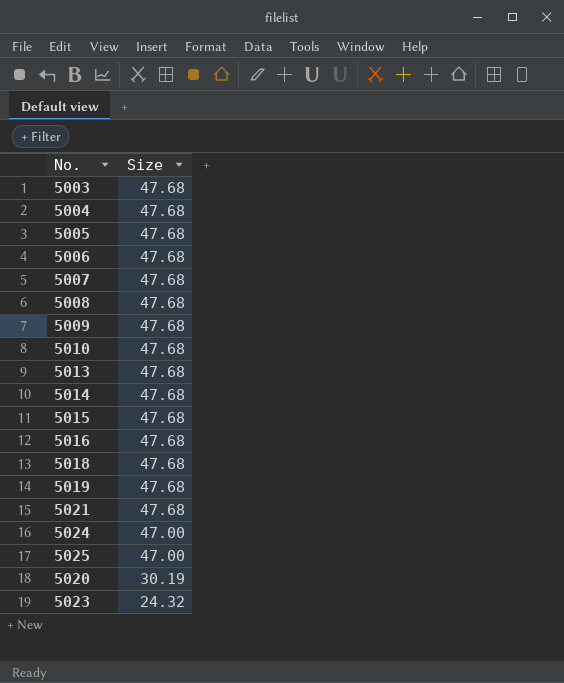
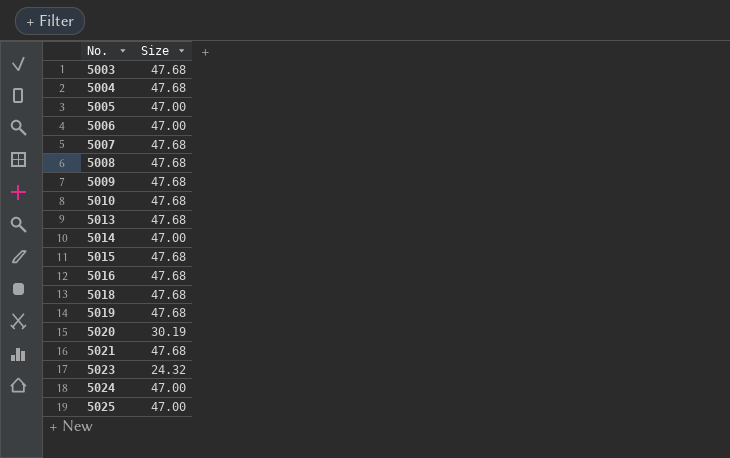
row order: Size descending -> No. ascending
5005 | Size: 47.68 -> 47.00
5006 | Size: 47.68 -> 47.00
5014 | Size: 47.68 -> 47.00

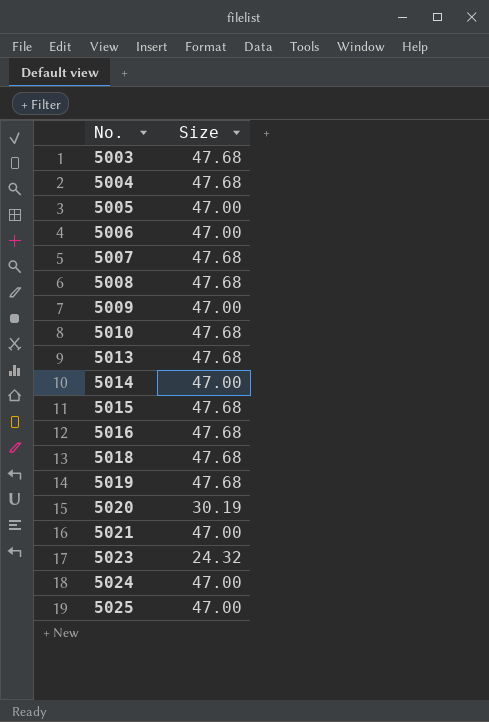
5009 | Size: 47.68 -> 47.00
5021 | Size: 47.68 -> 47.00

